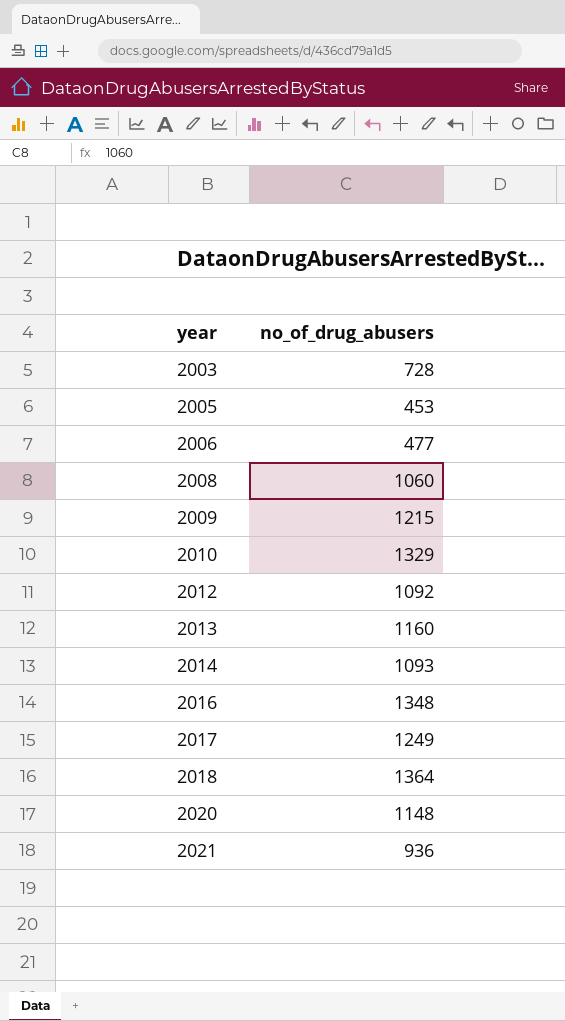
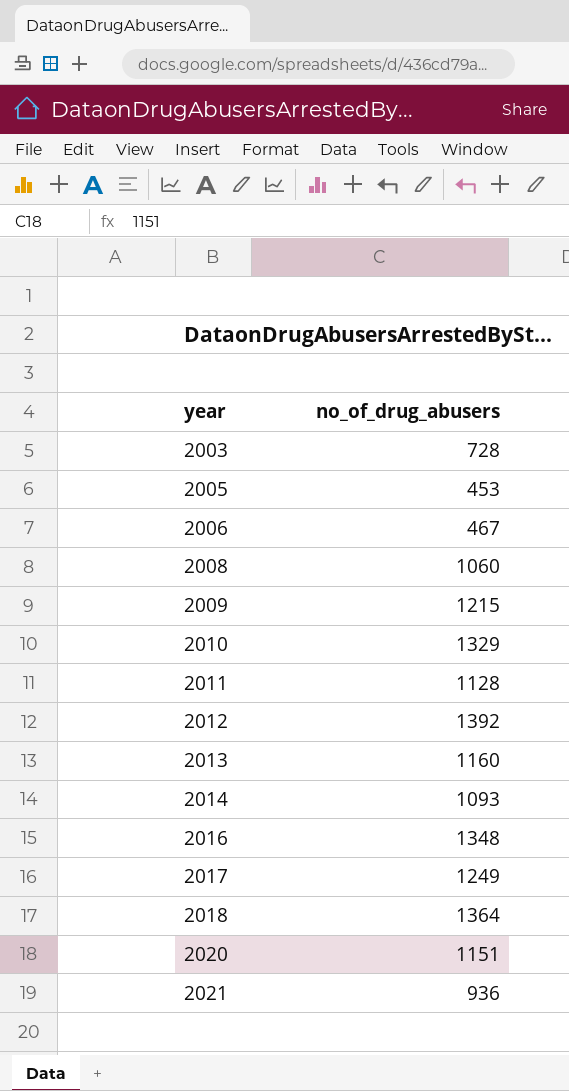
2006 | no_of_drug_abusers: 477 -> 467
row 2011: none -> 1128
2012 | no_of_drug_abusers: 1092 -> 1392
2020 | no_of_drug_abusers: 1148 -> 1151

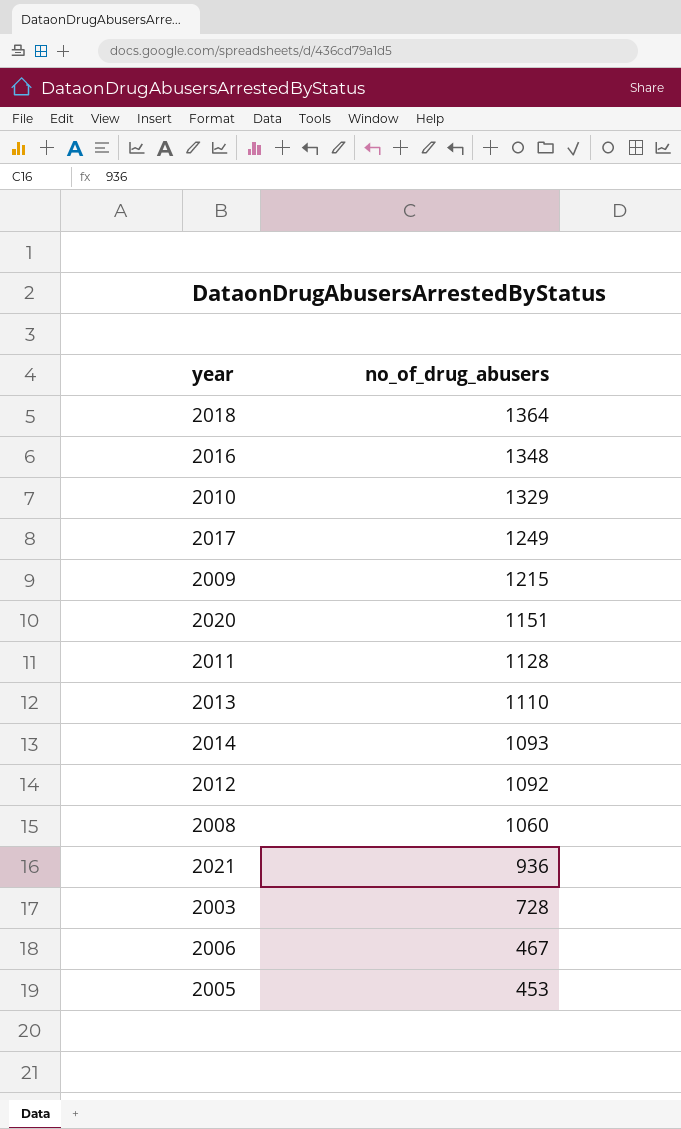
row order: year ascending -> no_of_drug_abusers descending
2013 | no_of_drug_abusers: 1160 -> 1110
2012 | no_of_drug_abusers: 1392 -> 1092

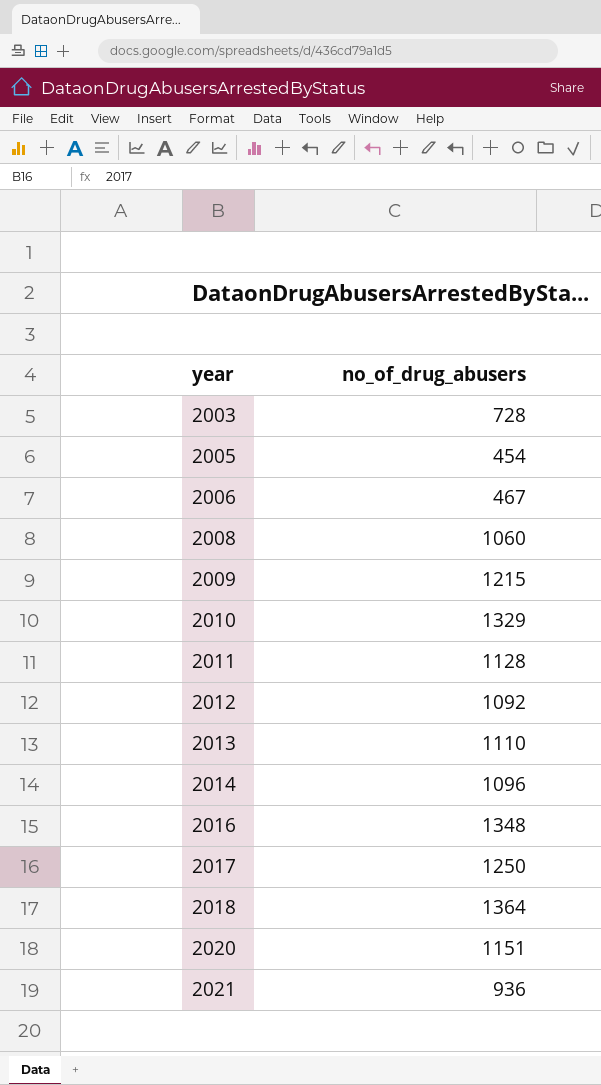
row order: no_of_drug_abusers descending -> year ascending
2005 | no_of_drug_abusers: 453 -> 454
2014 | no_of_drug_abusers: 1093 -> 1096
2017 | no_of_drug_abusers: 1249 -> 1250

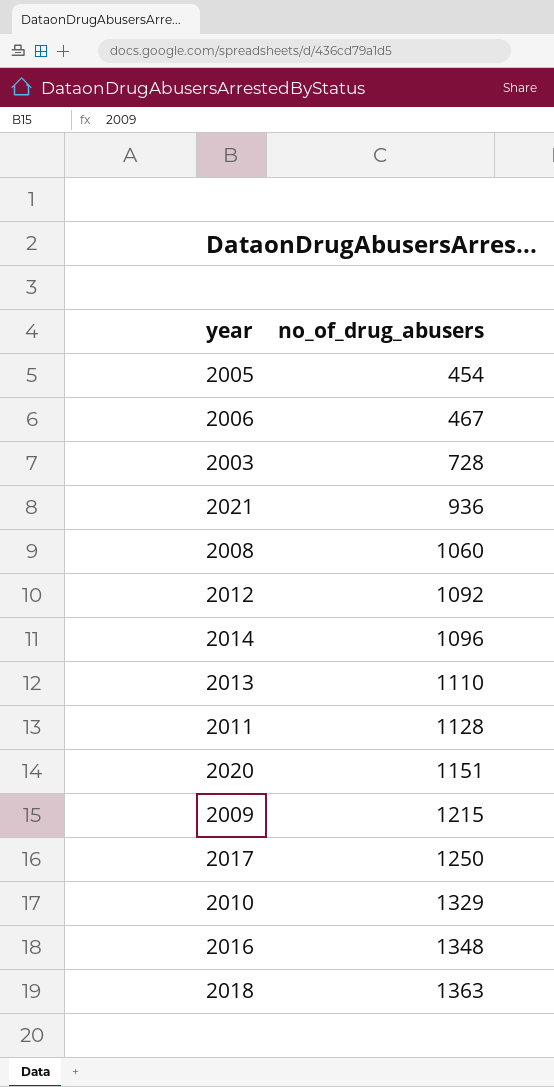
row order: year ascending -> no_of_drug_abusers ascending
2018 | no_of_drug_abusers: 1364 -> 1363

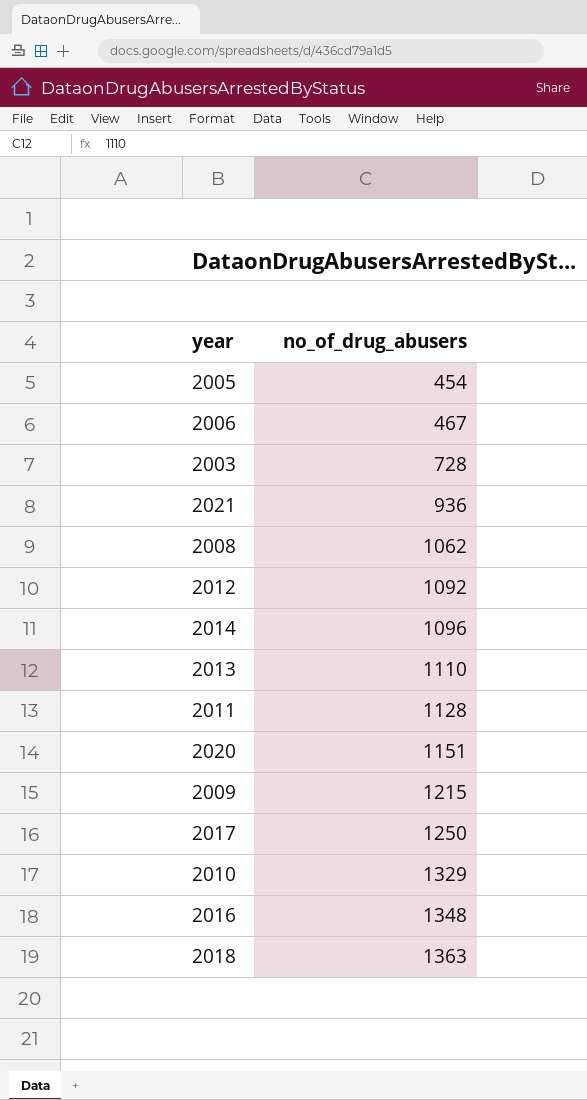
2008 | no_of_drug_abusers: 1060 -> 1062

